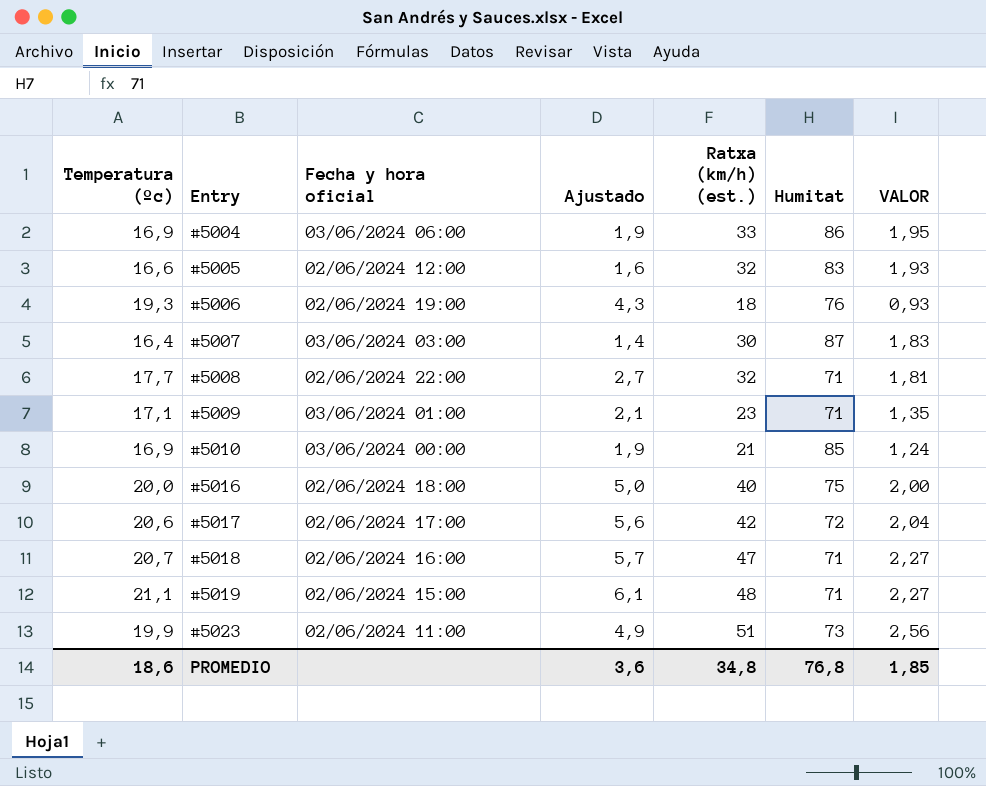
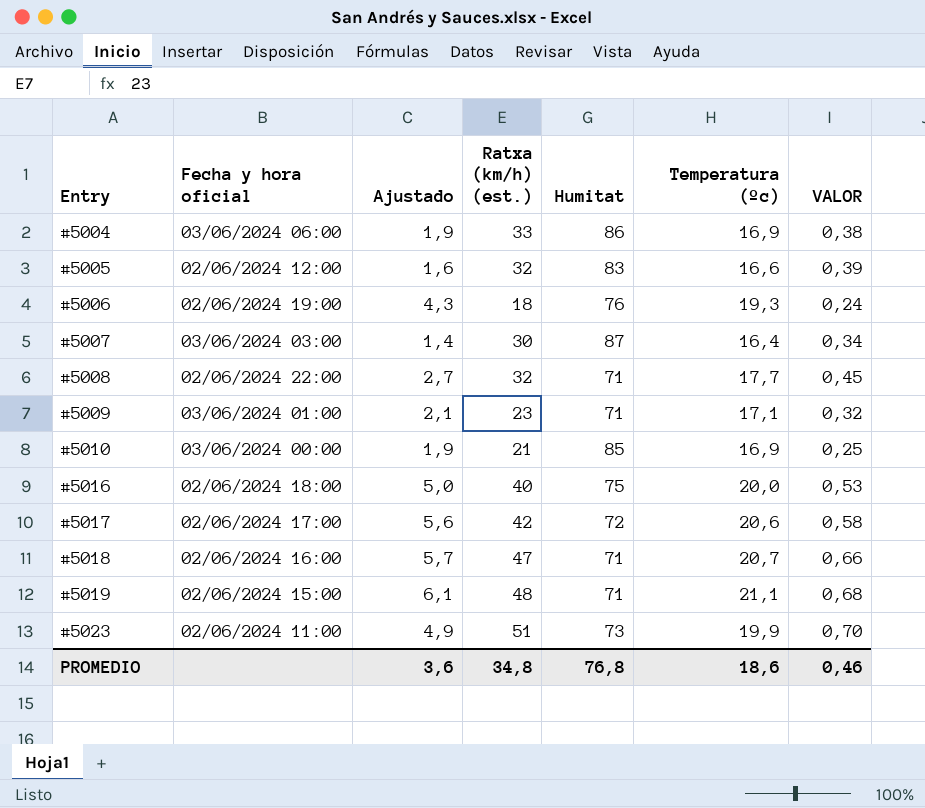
column Temperatura (ºc) | position: 1 -> 6
column VALOR | formula: [Ratxa (km/h) (est.)] / [Temperatura (ºc)] -> [Ratxa (km/h) (est.)] / [Humitat]
PROMEDIO | VALOR: 1,85 -> 0,46

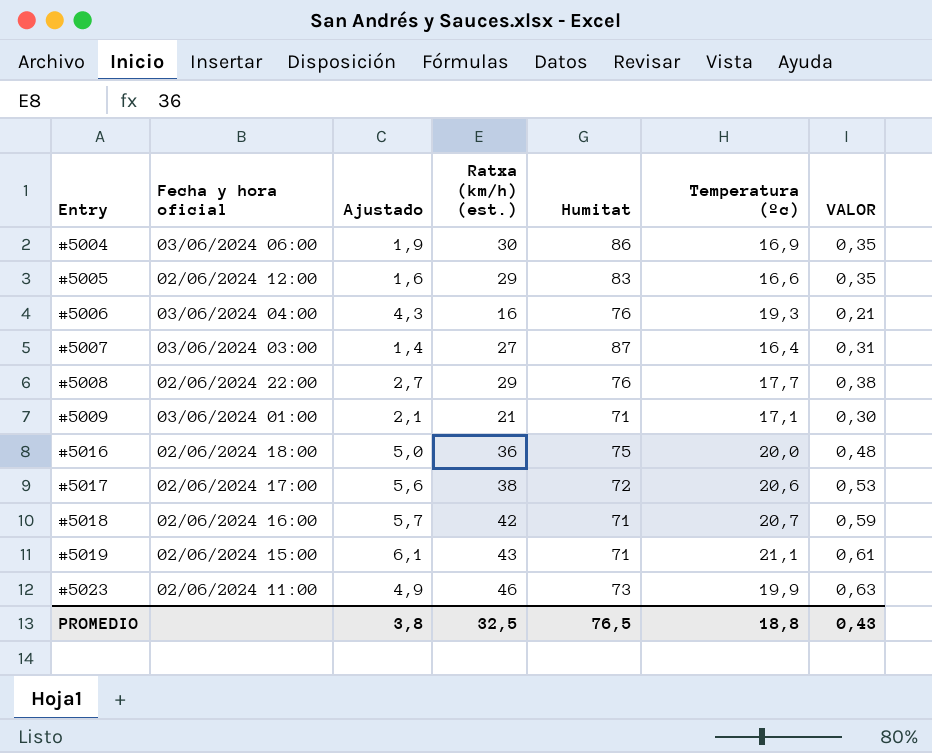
row #5010: 03/06/2024 00:00 | 1,9 | 21 | 85 | 16,9 | 0,25 -> none
#5004 | Ratxa (km/h) (est.): 33 -> 30
#5004 | VALOR: 0,38 -> 0,35
#5005 | Ratxa (km/h) (est.): 32 -> 29
#5005 | VALOR: 0,39 -> 0,35
#5006 | Fecha y hora oficial: 02/06/2024 19:00 -> 03/06/2024 04:00
#5006 | Ratxa (km/h) (est.): 18 -> 16
#5006 | VALOR: 0,24 -> 0,21
#5007 | Ratxa (km/h) (est.): 30 -> 27
#5007 | VALOR: 0,34 -> 0,31
#5008 | Ratxa (km/h) (est.): 32 -> 29
#5008 | Humitat: 71 -> 76
#5008 | VALOR: 0,45 -> 0,38
#5009 | Ratxa (km/h) (est.): 23 -> 21
#5009 | VALOR: 0,32 -> 0,30
#5016 | Ratxa (km/h) (est.): 40 -> 36
#5016 | VALOR: 0,53 -> 0,48
#5017 | Ratxa (km/h) (est.): 42 -> 38
#5017 | VALOR: 0,58 -> 0,53
#5018 | Ratxa (km/h) (est.): 47 -> 42
#5018 | VALOR: 0,66 -> 0,59
#5019 | Ratxa (km/h) (est.): 48 -> 43
#5019 | VALOR: 0,68 -> 0,61
#5023 | Ratxa (km/h) (est.): 51 -> 46
#5023 | VALOR: 0,70 -> 0,63
PROMEDIO | Ajustado: 3,6 -> 3,8
PROMEDIO | Ratxa (km/h) (est.): 34,8 -> 32,5
PROMEDIO | Humitat: 76,8 -> 76,5
PROMEDIO | Temperatura (ºc): 18,6 -> 18,8
PROMEDIO | VALOR: 0,46 -> 0,43

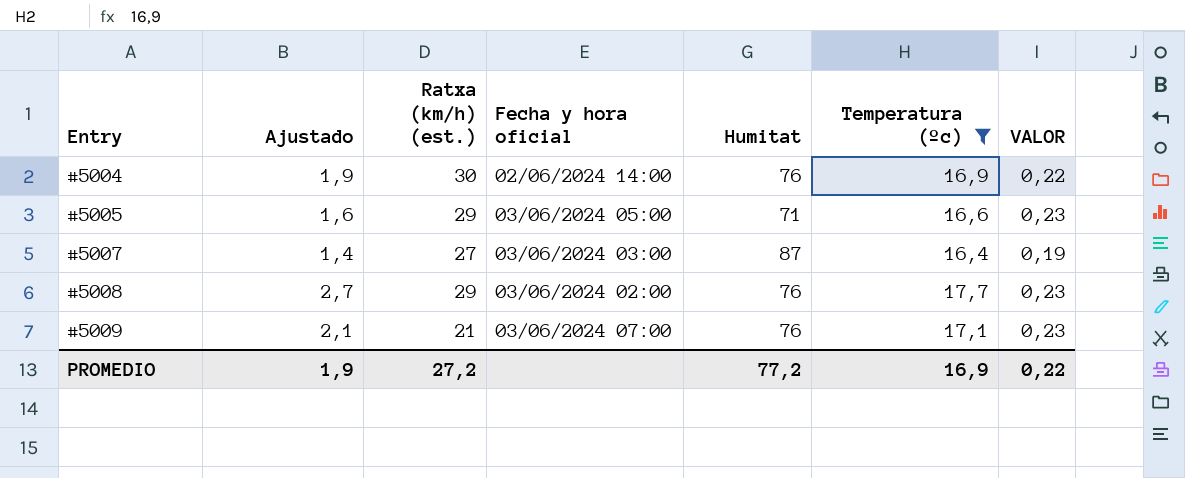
filter: none -> Temperatura (ºc) <= 17,7
column Fecha y hora oficial | position: 2 -> 4
column VALOR | formula: [Ratxa (km/h) (est.)] / [Humitat] -> [Temperatura (ºc)] / [Humitat]
#5004 | Fecha y hora oficial: 03/06/2024 06:00 -> 02/06/2024 14:00
#5004 | Humitat: 86 -> 76
#5005 | Fecha y hora oficial: 02/06/2024 12:00 -> 03/06/2024 05:00
#5005 | Humitat: 83 -> 71
#5008 | Fecha y hora oficial: 02/06/2024 22:00 -> 03/06/2024 02:00
#5009 | Fecha y hora oficial: 03/06/2024 01:00 -> 03/06/2024 07:00
#5009 | Humitat: 71 -> 76
PROMEDIO | Ajustado: 3,8 -> 1,9
PROMEDIO | Ratxa (km/h) (est.): 32,5 -> 27,2
PROMEDIO | Humitat: 76,5 -> 77,2
PROMEDIO | Temperatura (ºc): 18,8 -> 16,9
PROMEDIO | VALOR: 0,43 -> 0,22

